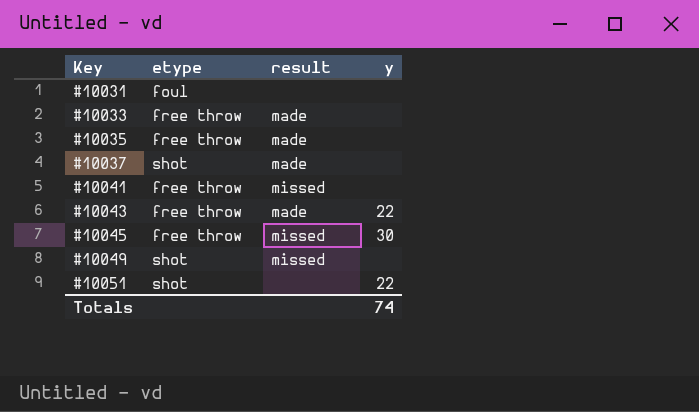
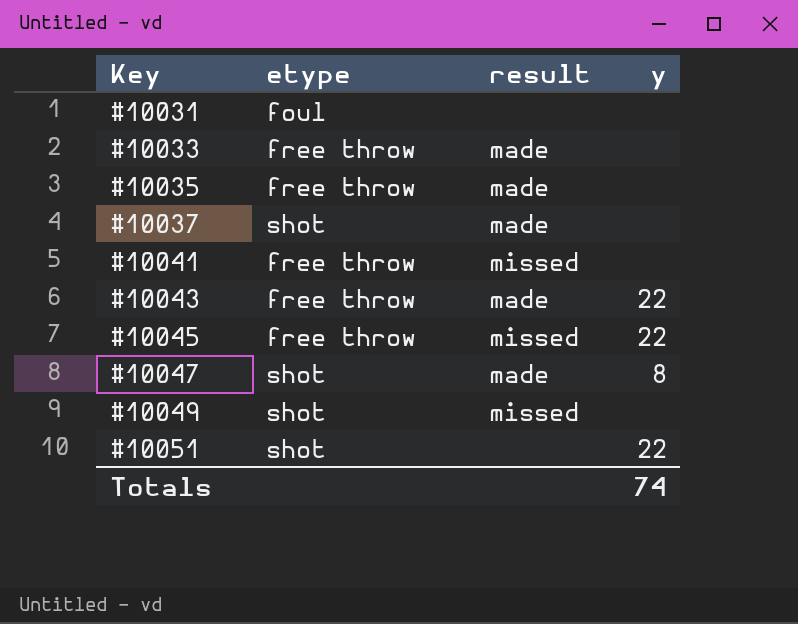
#10045 | y: 30 -> 22
row #10047: none -> shot | made | 8

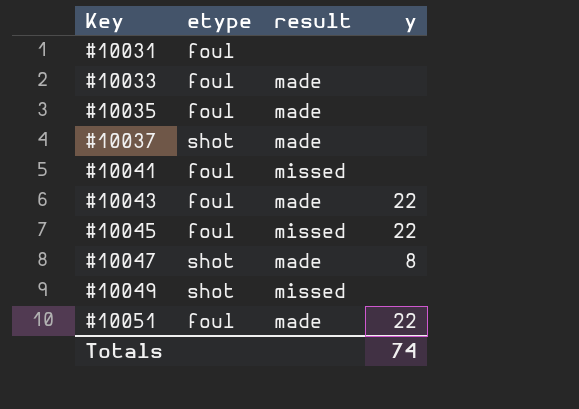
#10033 | etype: free throw -> foul
#10035 | etype: free throw -> foul
#10041 | etype: free throw -> foul
#10043 | etype: free throw -> foul
#10045 | etype: free throw -> foul
#10051 | etype: shot -> foul
#10051 | result: none -> made

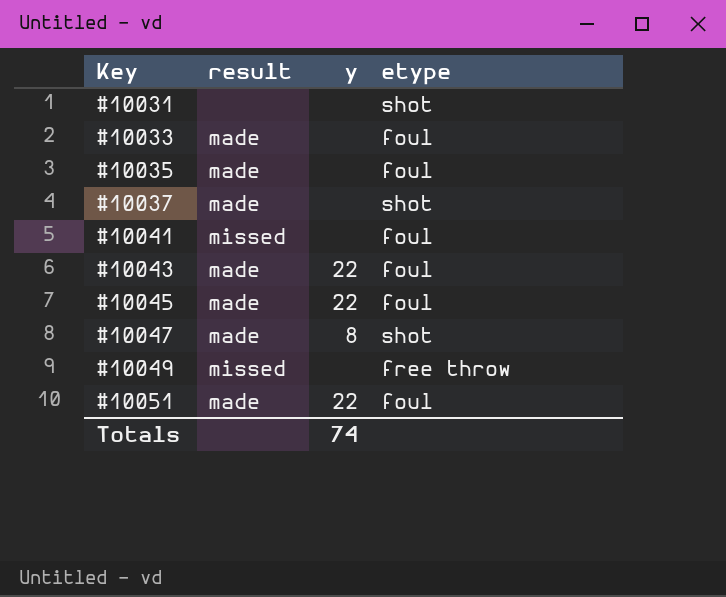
column etype | position: 2 -> 4
#10031 | etype: foul -> shot
#10045 | result: missed -> made
#10049 | etype: shot -> free throw

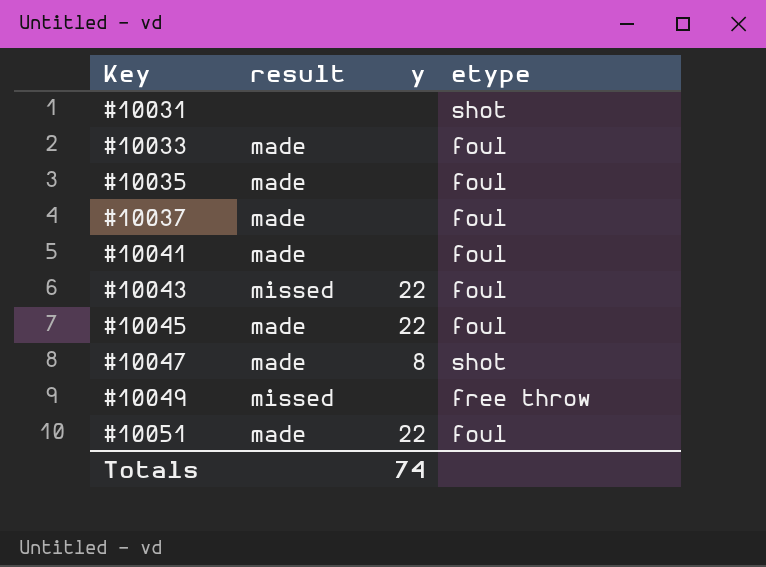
#10037 | etype: shot -> foul
#10041 | result: missed -> made
#10043 | result: made -> missed

